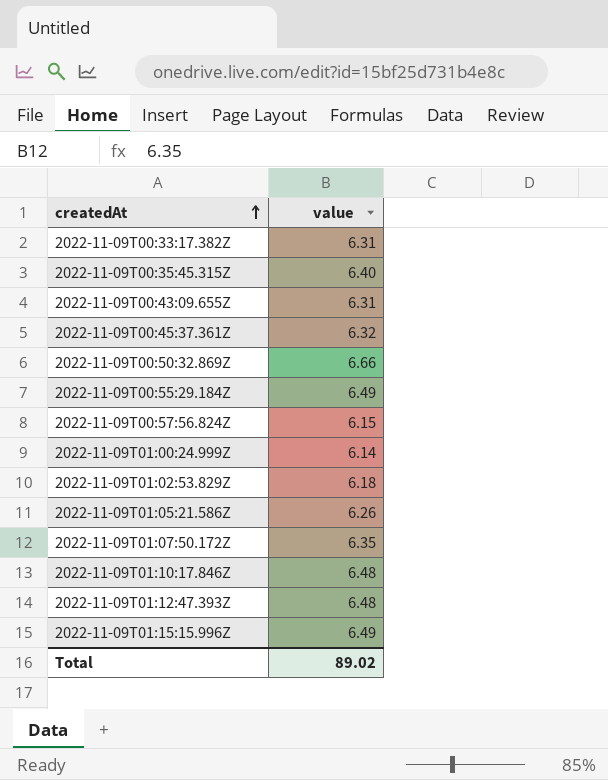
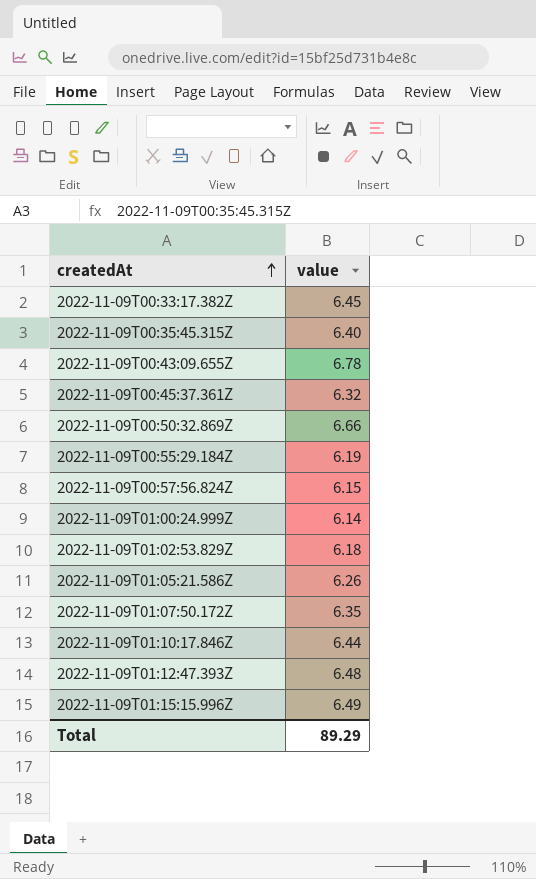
2022-11-09T00:33:17.382Z | value: 6.31 -> 6.45
2022-11-09T00:43:09.655Z | value: 6.31 -> 6.78
2022-11-09T00:55:29.184Z | value: 6.49 -> 6.19
2022-11-09T01:10:17.846Z | value: 6.48 -> 6.44
Total | value: 89.02 -> 89.29

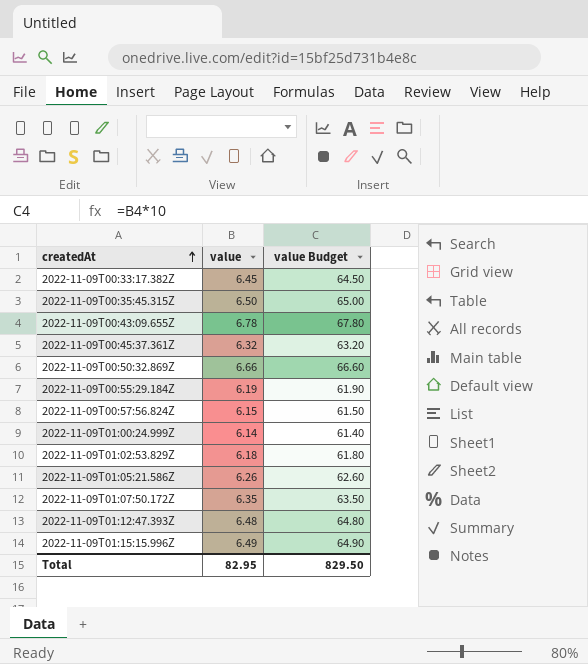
column value Budget | formula: none -> [value] * 10
row 2022-11-09T01:10:17.846Z: 6.44 -> none
2022-11-09T00:35:45.315Z | value: 6.40 -> 6.50
Total | value: 89.29 -> 82.95

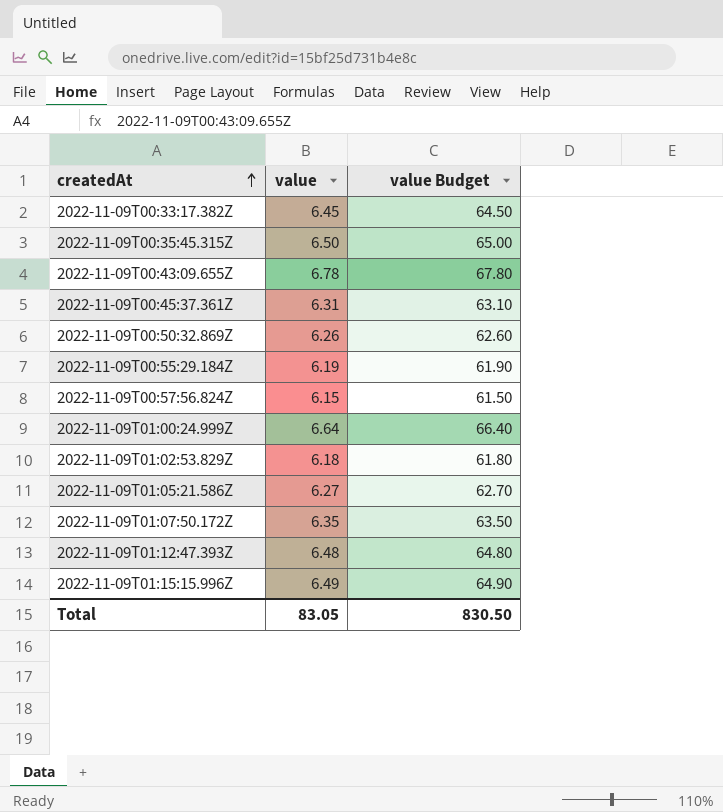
2022-11-09T00:45:37.361Z | value: 6.32 -> 6.31
2022-11-09T00:45:37.361Z | value Budget: 63.20 -> 63.10
2022-11-09T00:50:32.869Z | value: 6.66 -> 6.26
2022-11-09T00:50:32.869Z | value Budget: 66.60 -> 62.60
2022-11-09T01:00:24.999Z | value: 6.14 -> 6.64
2022-11-09T01:00:24.999Z | value Budget: 61.40 -> 66.40
2022-11-09T01:05:21.586Z | value: 6.26 -> 6.27
2022-11-09T01:05:21.586Z | value Budget: 62.60 -> 62.70
Total | value: 82.95 -> 83.05
Total | value Budget: 829.50 -> 830.50

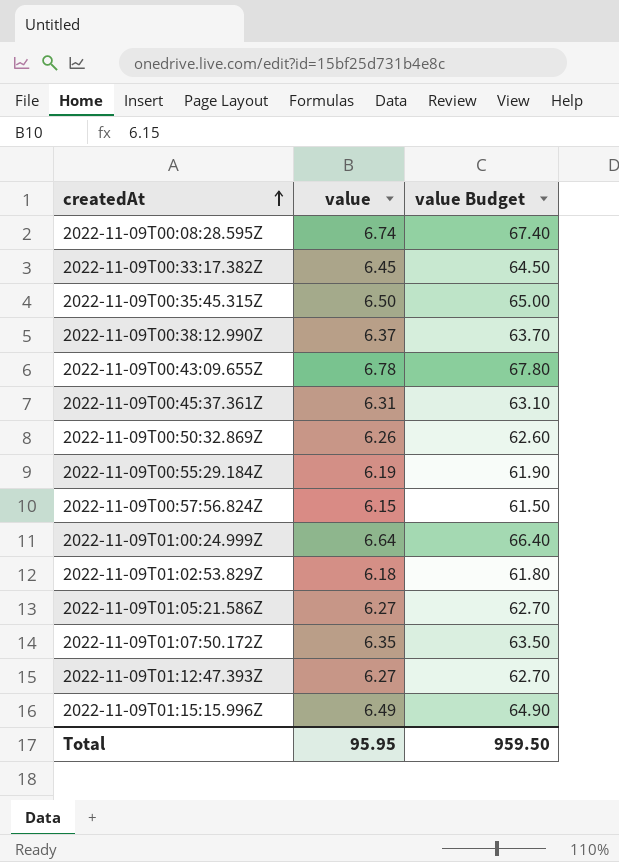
row 2022-11-09T00:08:28.595Z: none -> 6.74 | 67.40
row 2022-11-09T00:38:12.990Z: none -> 6.37 | 63.70
2022-11-09T01:12:47.393Z | value: 6.48 -> 6.27
2022-11-09T01:12:47.393Z | value Budget: 64.80 -> 62.70
Total | value: 83.05 -> 95.95
Total | value Budget: 830.50 -> 959.50

